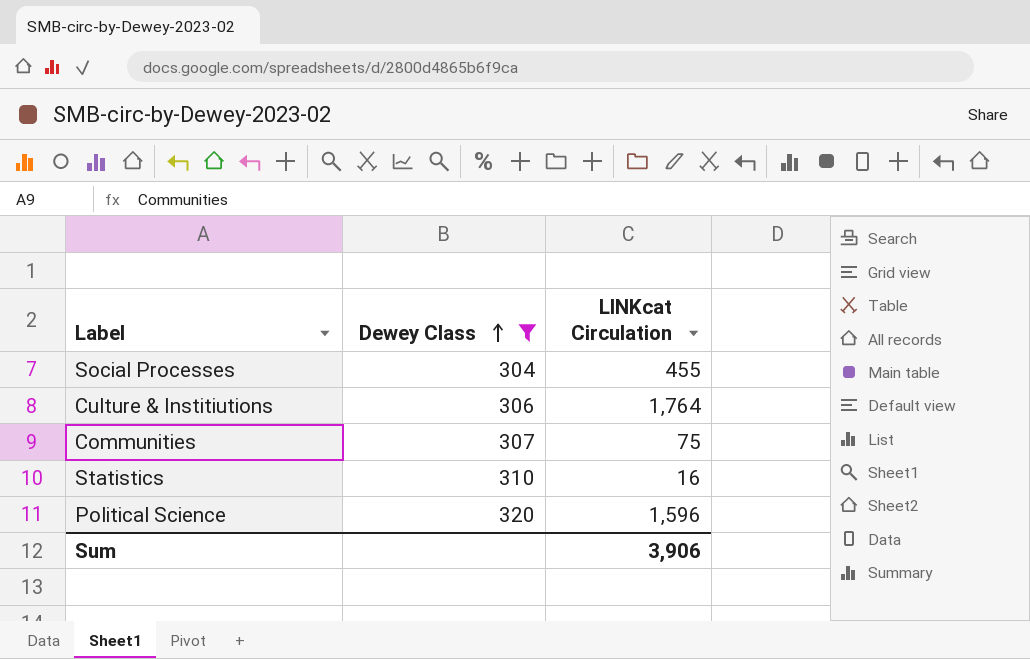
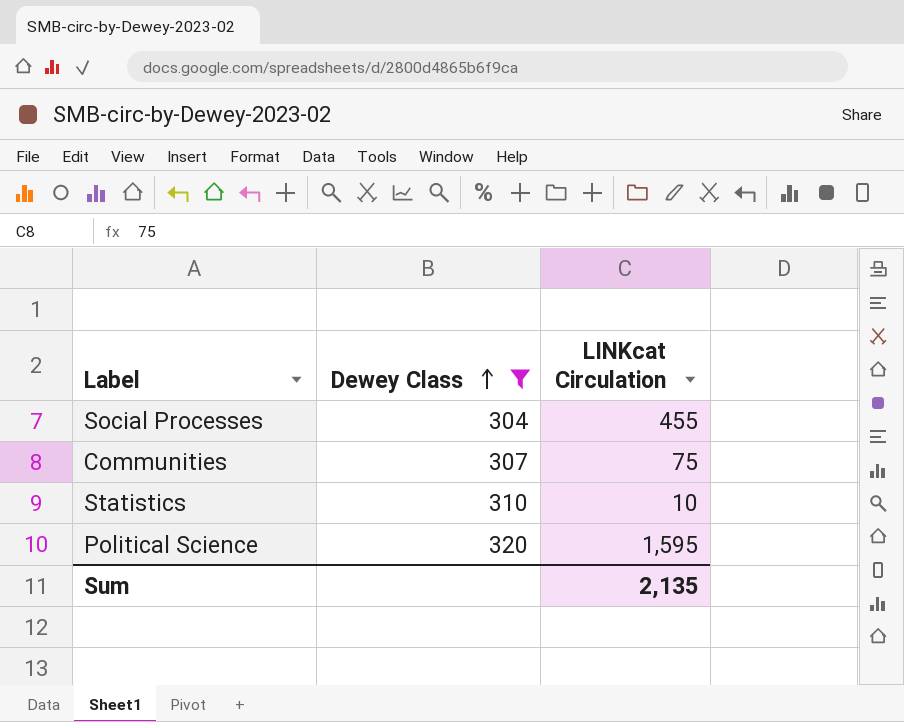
row Culture & Institiutions: 306 | 1,764 -> none
Statistics | LINKcat Circulation: 16 -> 10
Political Science | LINKcat Circulation: 1,596 -> 1,595
Sum | LINKcat Circulation: 3,906 -> 2,135

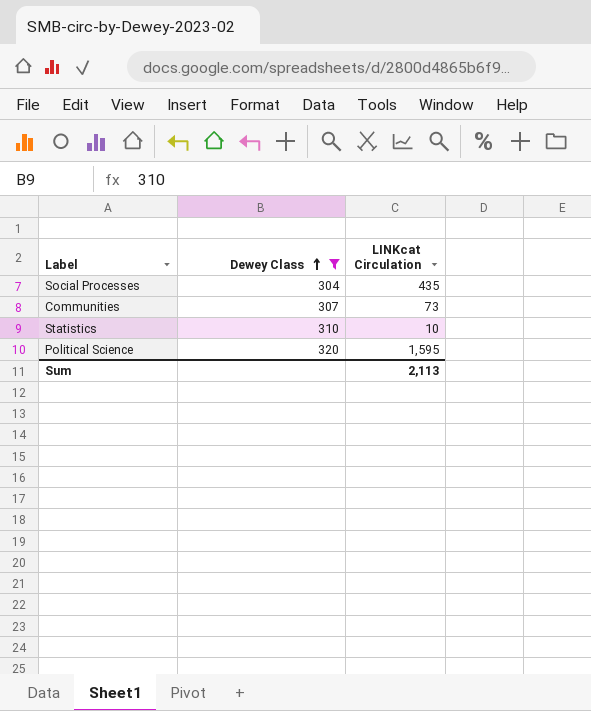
Social Processes | LINKcat Circulation: 455 -> 435
Communities | LINKcat Circulation: 75 -> 73
Sum | LINKcat Circulation: 2,135 -> 2,113

